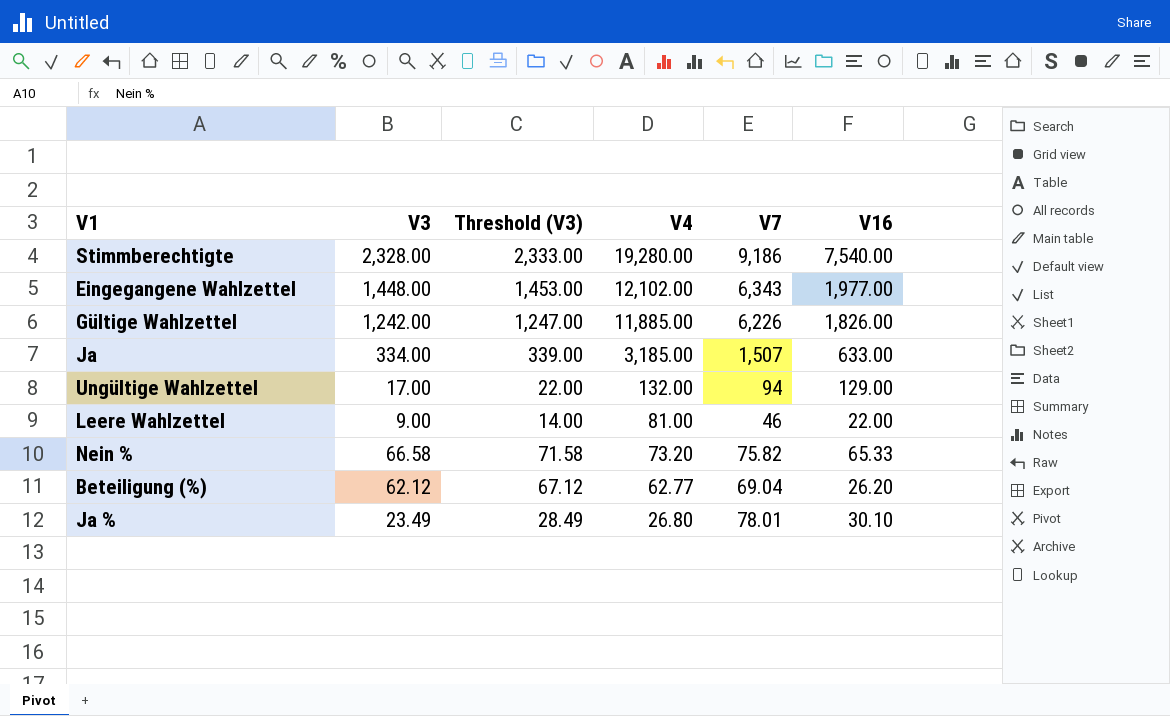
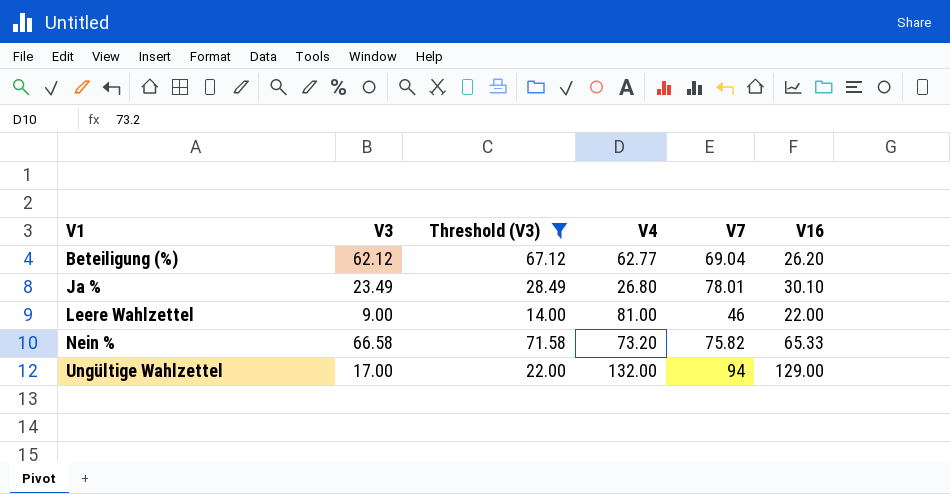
filter: none -> Threshold (V3) <= 71.58
row order: V4 descending -> V1 ascending

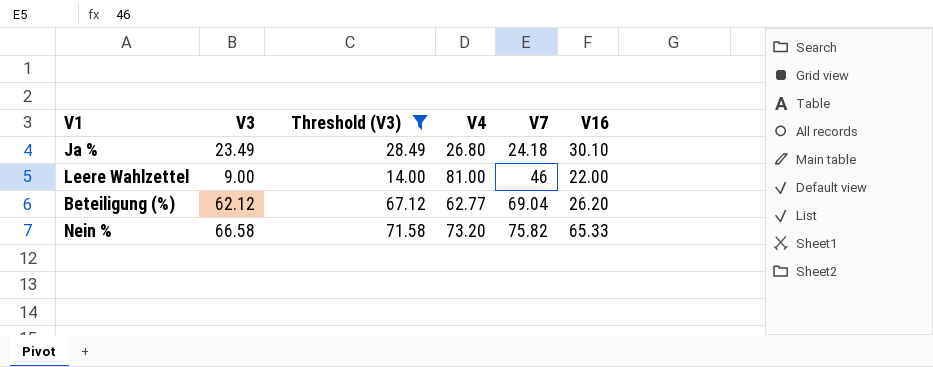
row order: V1 ascending -> V7 ascending
row Ungültige Wahlzettel: 17.00 | 22.00 | 132.00 | 94 | 129.00 -> none
Ja % | V7: 78.01 -> 24.18

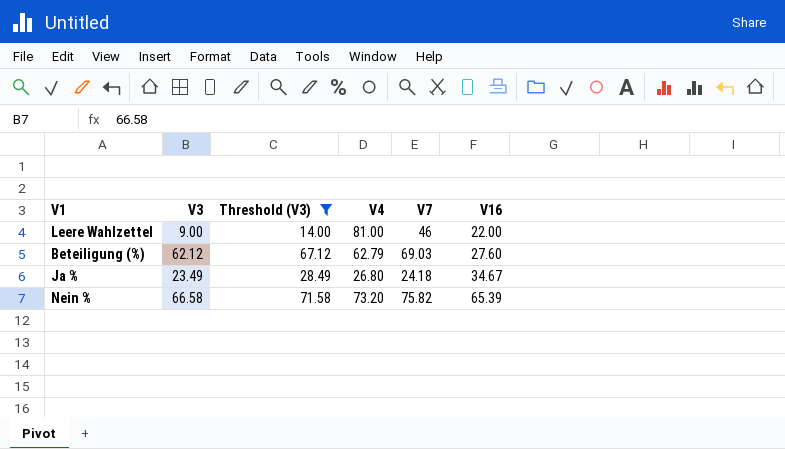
row order: V7 ascending -> V16 ascending
Beteiligung (%) | V4: 62.77 -> 62.79
Beteiligung (%) | V7: 69.04 -> 69.03
Beteiligung (%) | V16: 26.20 -> 27.60
Ja % | V16: 30.10 -> 34.67
Nein % | V16: 65.33 -> 65.39

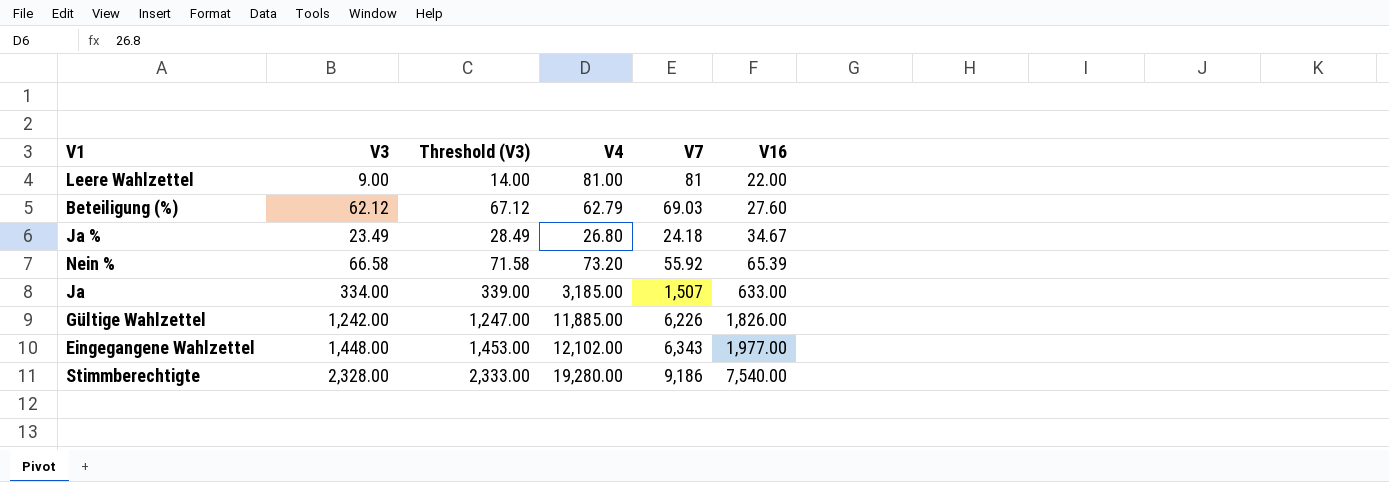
filter: Threshold (V3) <= 71.58 -> none
Leere Wahlzettel | V7: 46 -> 81
Nein % | V7: 75.82 -> 55.92

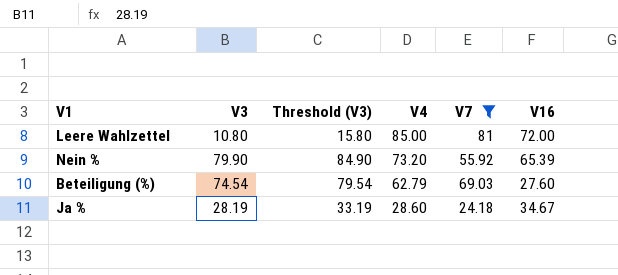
filter: none -> V7 <= 81
row order: V16 ascending -> V4 descending
Leere Wahlzettel | V3: 9.00 -> 10.80
Leere Wahlzettel | Threshold (V3): 14.00 -> 15.80
Leere Wahlzettel | V4: 81.00 -> 85.00
Leere Wahlzettel | V16: 22.00 -> 72.00
Nein % | V3: 66.58 -> 79.90
Nein % | Threshold (V3): 71.58 -> 84.90
Beteiligung (%) | V3: 62.12 -> 74.54
Beteiligung (%) | Threshold (V3): 67.12 -> 79.54
Ja % | V3: 23.49 -> 28.19
Ja % | Threshold (V3): 28.49 -> 33.19
Ja % | V4: 26.80 -> 28.60

